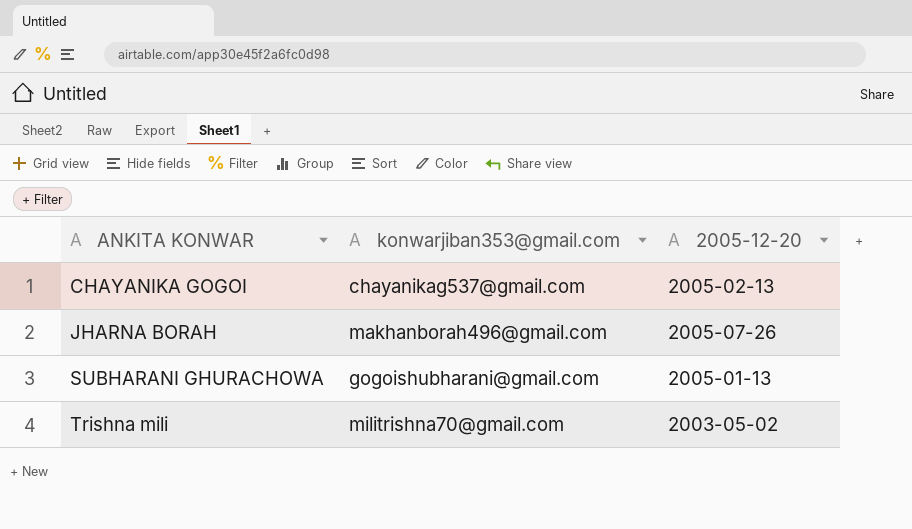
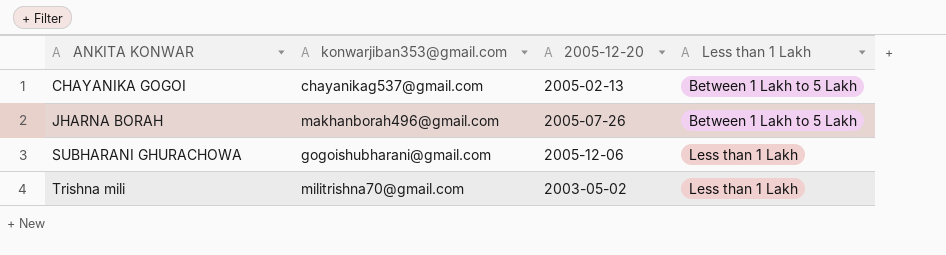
column Less than 1 Lakh | position: none -> 4
SUBHARANI GHURACHOWA | 2005-12-20: 2005-01-13 -> 2005-12-06

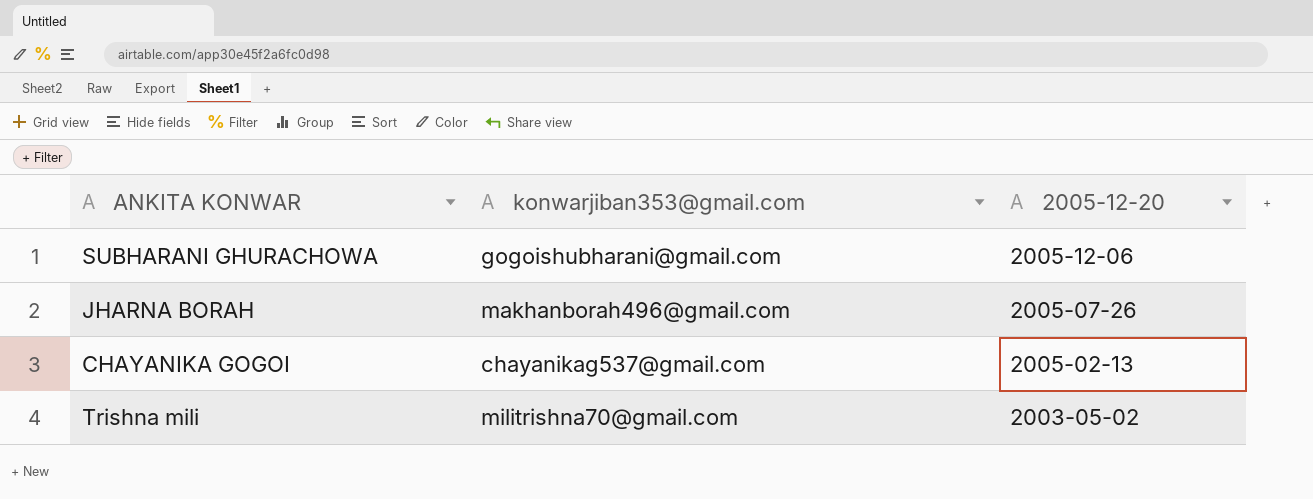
row order: ANKITA KONWAR ascending -> 2005-12-20 descending
column Less than 1 Lakh | position: 4 -> none

